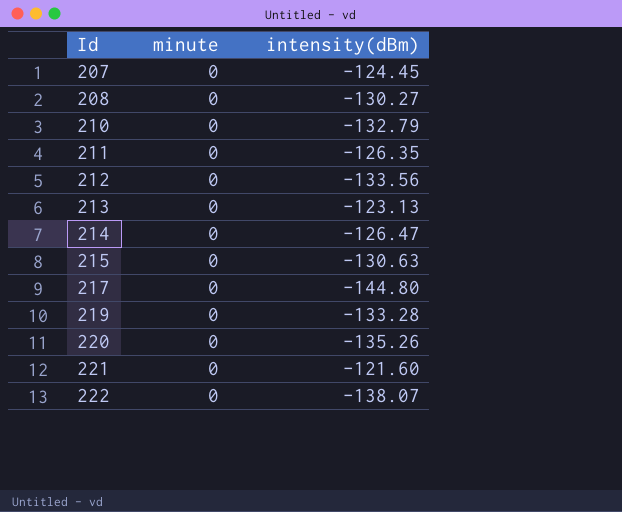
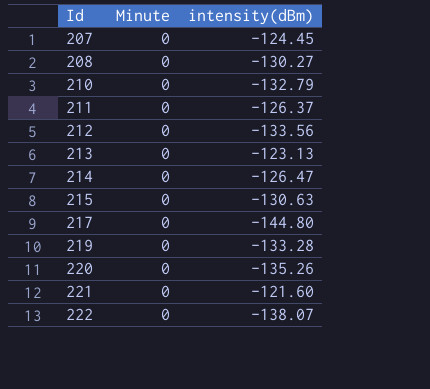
column name: minute -> Minute
211 | intensity(dBm): -126.35 -> -126.37

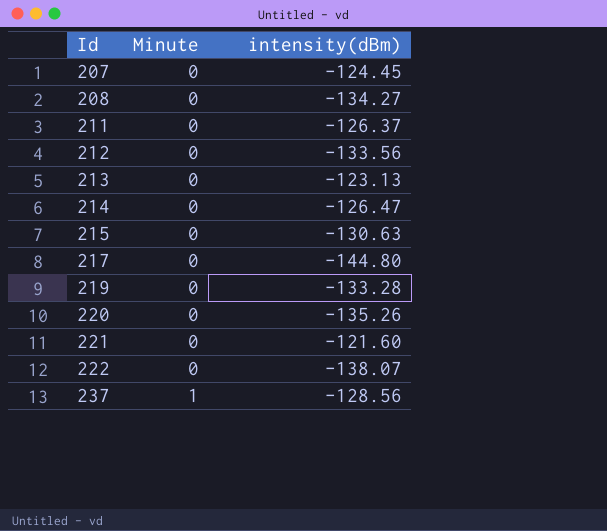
row 210: 0 | -132.79 -> none
208 | intensity(dBm): -130.27 -> -134.27
row 237: none -> 1 | -128.56

